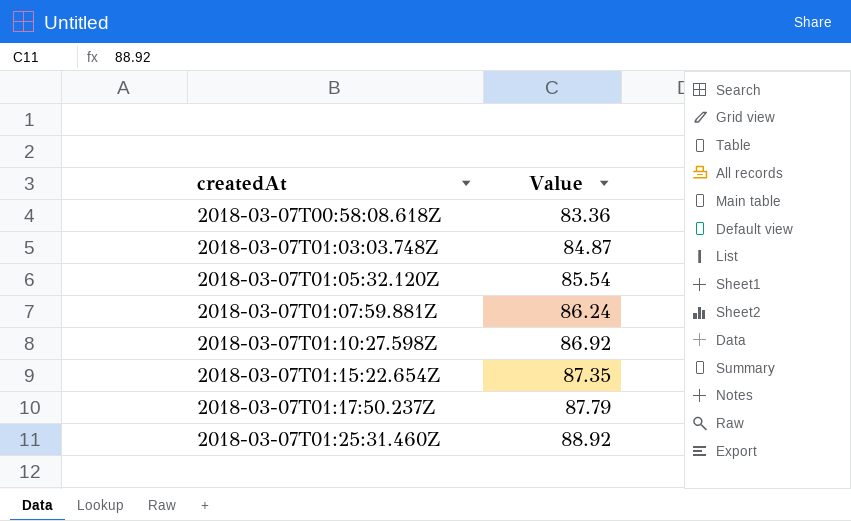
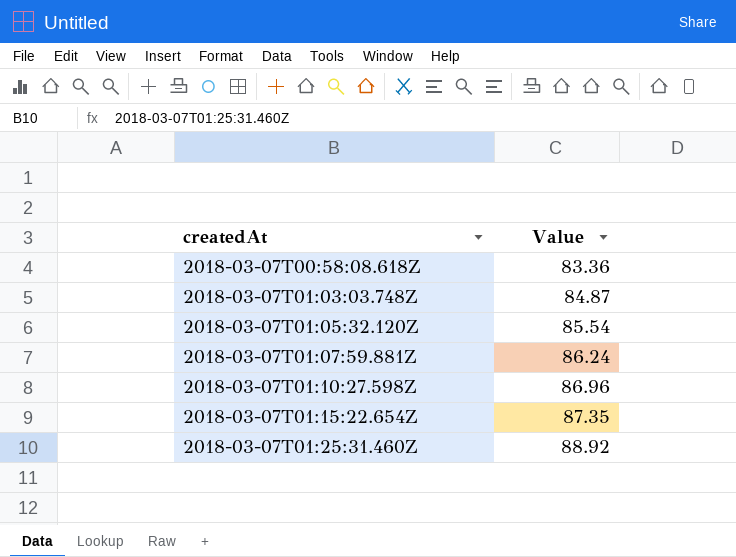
row 2018-03-07T01:17:50.237Z: 87.79 -> none
2018-03-07T01:10:27.598Z | Value: 86.92 -> 86.96

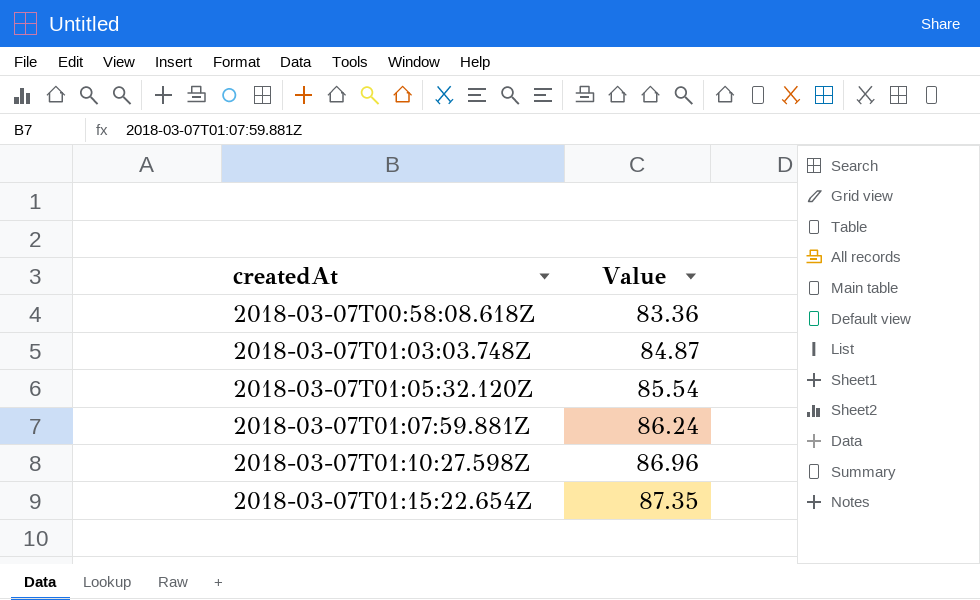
row 2018-03-07T01:25:31.460Z: 88.92 -> none

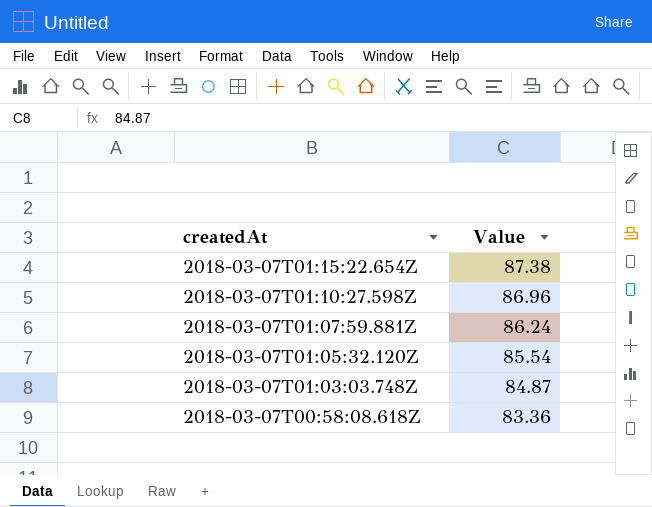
row order: createdAt ascending -> createdAt descending
2018-03-07T01:15:22.654Z | Value: 87.35 -> 87.38

